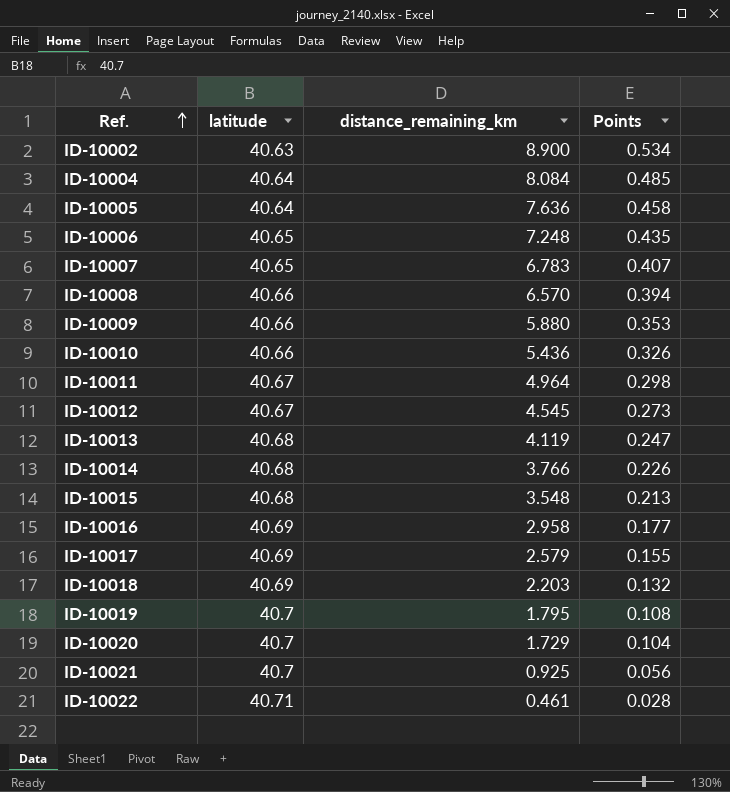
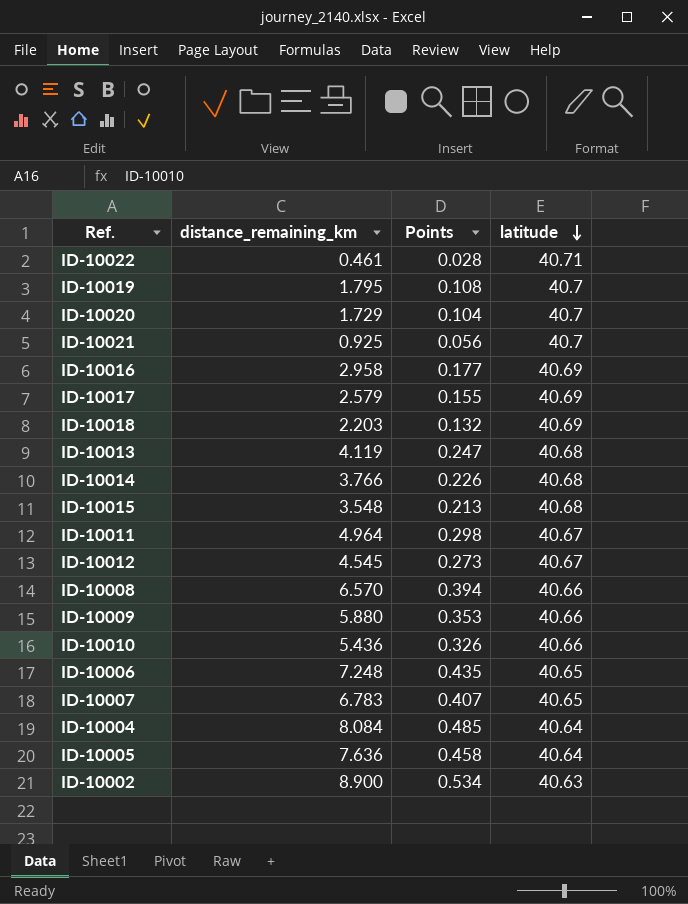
row order: Ref. ascending -> latitude descending
column latitude | position: 2 -> 4

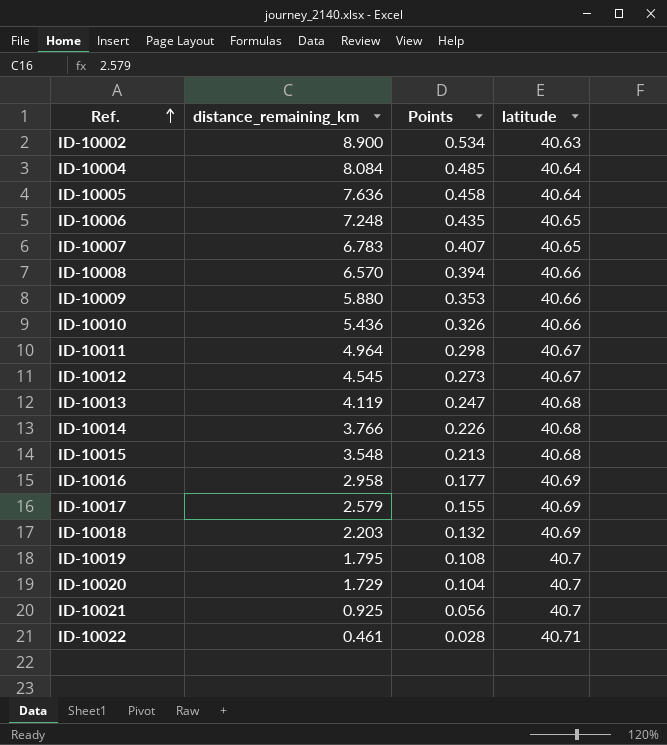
row order: latitude descending -> Ref. ascending

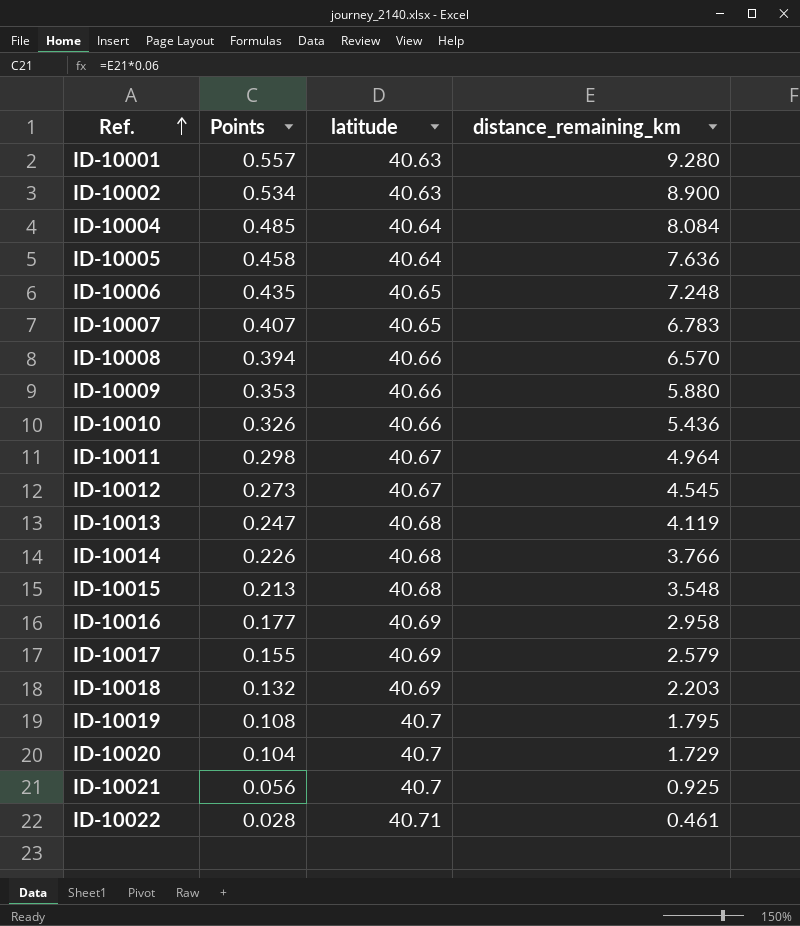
column distance_remaining_km | position: 2 -> 4
row ID-10001: none -> 0.557 | 40.63 | 9.280

